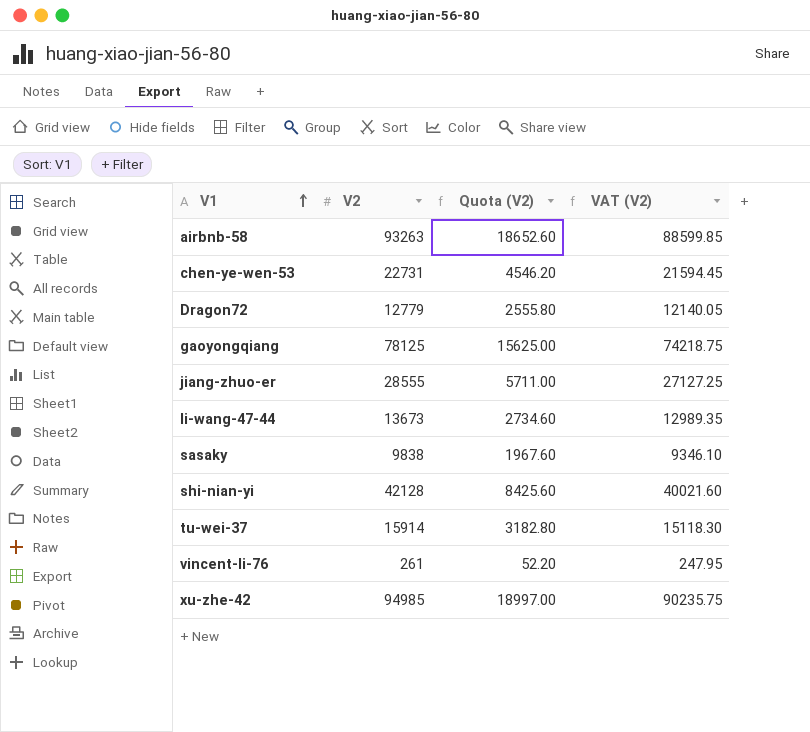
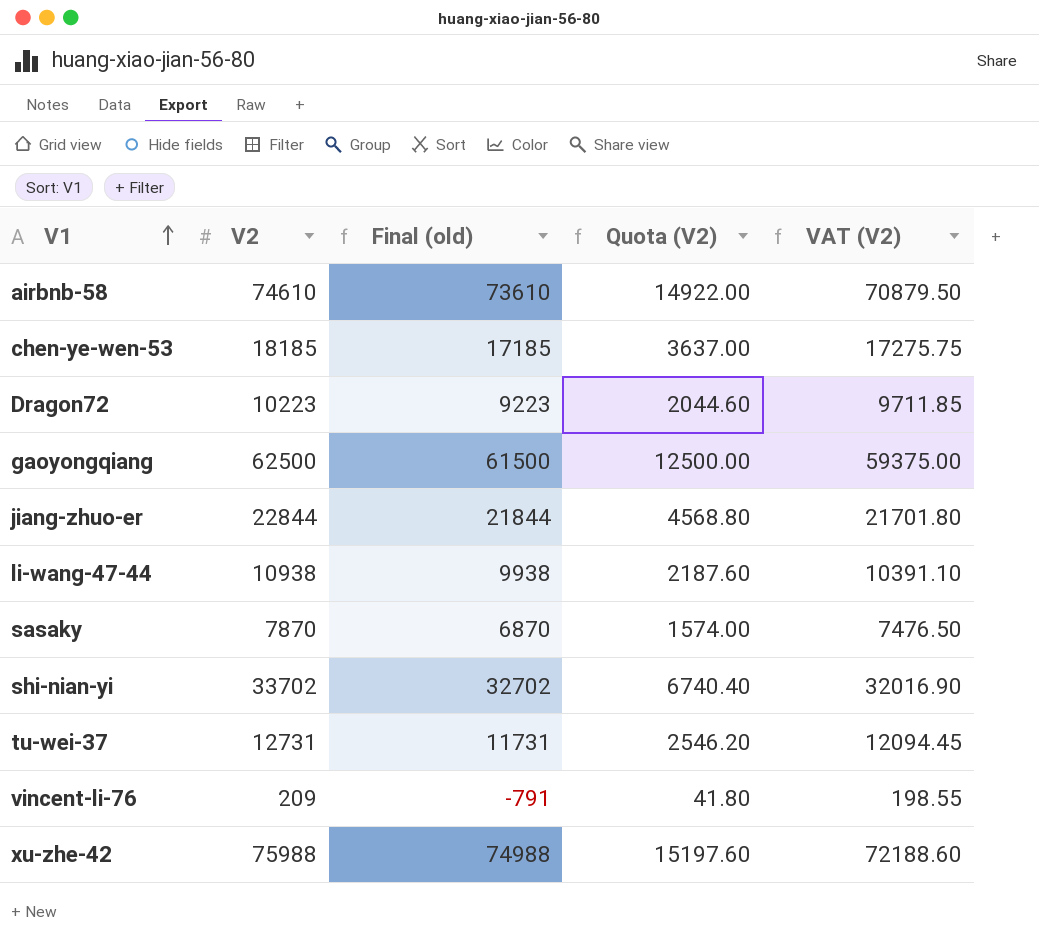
column Final (old) | formula: none -> [V2] - 1000
airbnb-58 | V2: 93263 -> 74610
airbnb-58 | Quota (V2): 18652.60 -> 14922.00
airbnb-58 | VAT (V2): 88599.85 -> 70879.50
chen-ye-wen-53 | V2: 22731 -> 18185
chen-ye-wen-53 | Quota (V2): 4546.20 -> 3637.00
chen-ye-wen-53 | VAT (V2): 21594.45 -> 17275.75
Dragon72 | V2: 12779 -> 10223
Dragon72 | Quota (V2): 2555.80 -> 2044.60
Dragon72 | VAT (V2): 12140.05 -> 9711.85
gaoyongqiang | V2: 78125 -> 62500
gaoyongqiang | Quota (V2): 15625.00 -> 12500.00
gaoyongqiang | VAT (V2): 74218.75 -> 59375.00
jiang-zhuo-er | V2: 28555 -> 22844
jiang-zhuo-er | Quota (V2): 5711.00 -> 4568.80
jiang-zhuo-er | VAT (V2): 27127.25 -> 21701.80
li-wang-47-44 | V2: 13673 -> 10938
li-wang-47-44 | Quota (V2): 2734.60 -> 2187.60
li-wang-47-44 | VAT (V2): 12989.35 -> 10391.10
sasaky | V2: 9838 -> 7870
sasaky | Quota (V2): 1967.60 -> 1574.00
sasaky | VAT (V2): 9346.10 -> 7476.50
shi-nian-yi | V2: 42128 -> 33702
shi-nian-yi | Quota (V2): 8425.60 -> 6740.40
shi-nian-yi | VAT (V2): 40021.60 -> 32016.90
tu-wei-37 | V2: 15914 -> 12731
tu-wei-37 | Quota (V2): 3182.80 -> 2546.20
tu-wei-37 | VAT (V2): 15118.30 -> 12094.45
vincent-li-76 | V2: 261 -> 209
vincent-li-76 | Quota (V2): 52.20 -> 41.80
vincent-li-76 | VAT (V2): 247.95 -> 198.55
xu-zhe-42 | V2: 94985 -> 75988
xu-zhe-42 | Quota (V2): 18997.00 -> 15197.60
xu-zhe-42 | VAT (V2): 90235.75 -> 72188.60

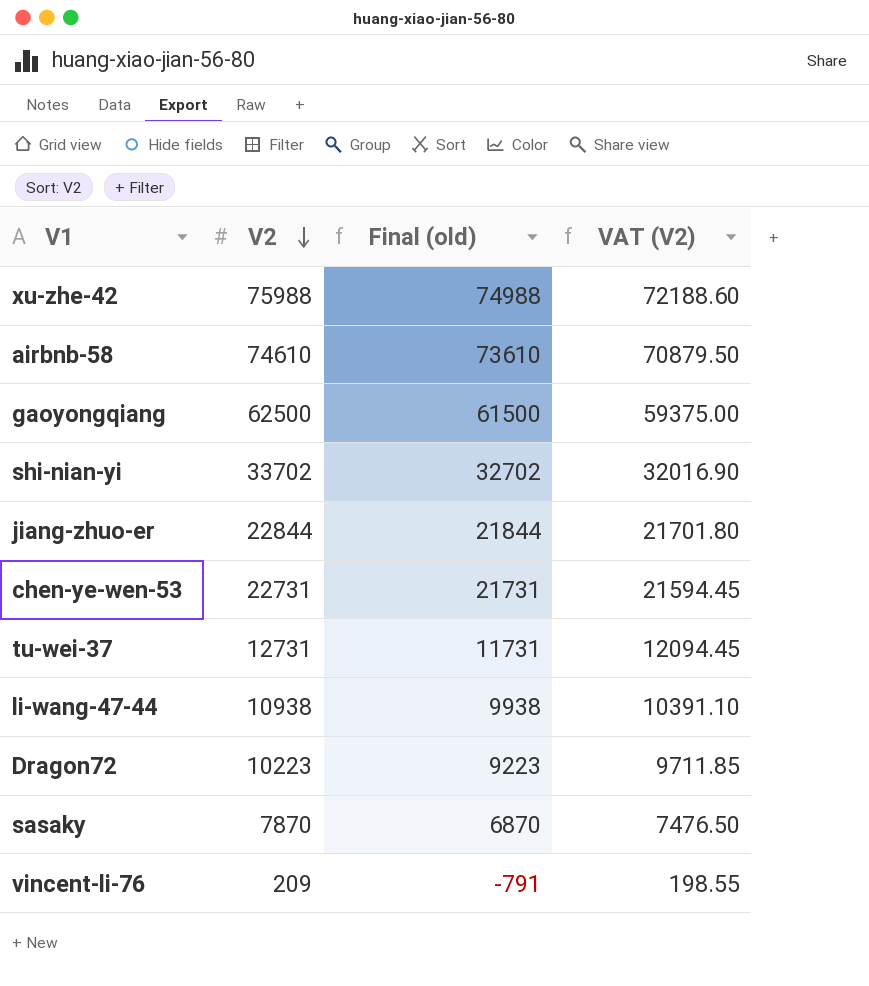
row order: V1 ascending -> V2 descending
column Quota (V2) | formula: [V2] * 0.2 -> none
chen-ye-wen-53 | V2: 18185 -> 22731
chen-ye-wen-53 | Final (old): 17185 -> 21731
chen-ye-wen-53 | VAT (V2): 17275.75 -> 21594.45

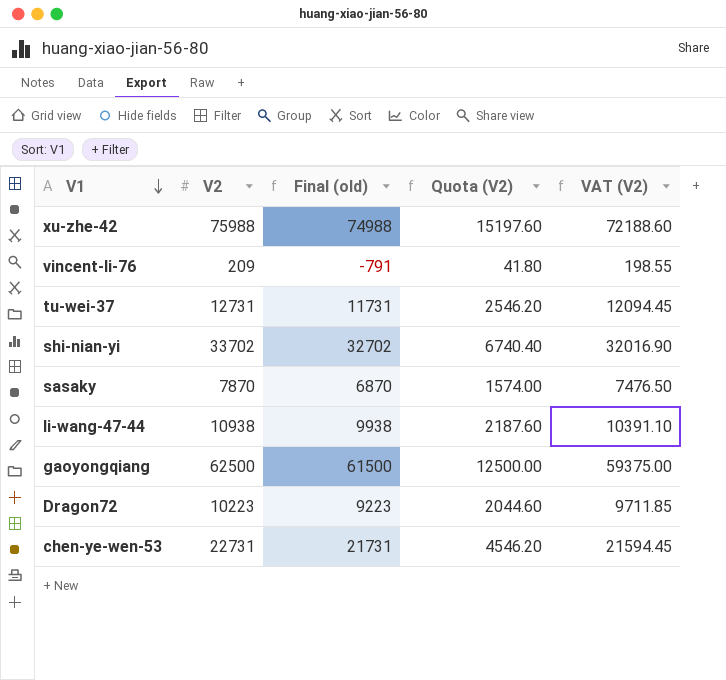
row order: V2 descending -> V1 descending
column Quota (V2) | formula: none -> [V2] * 0.2
row airbnb-58: 74610 | 73610 | 70879.50 -> none
row jiang-zhuo-er: 22844 | 21844 | 21701.80 -> none

